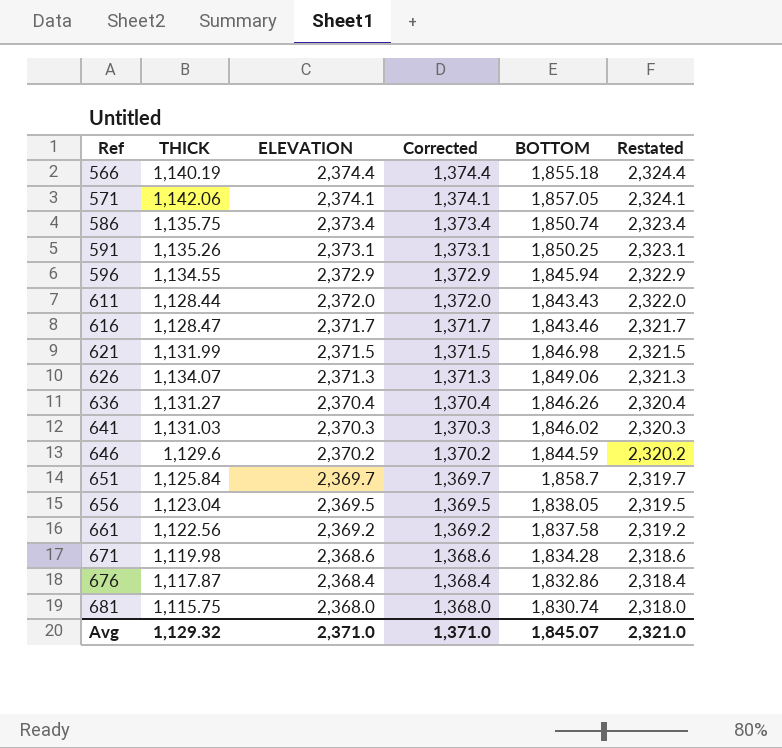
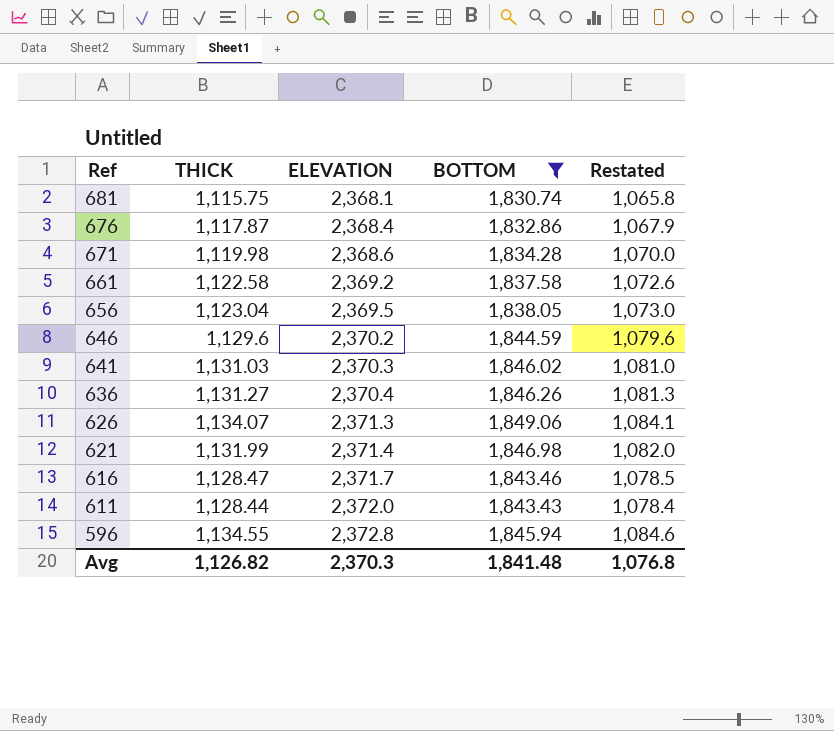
filter: none -> BOTTOM <= 1,849.06
row order: Ref ascending -> Ref descending
column Corrected | formula: [ELEVATION] - 1000 -> none
column Restated | formula: [ELEVATION] - 50 -> [THICK] - 50
681 | ELEVATION: 2,368.0 -> 2,368.1
661 | THICK: 1,122.56 -> 1,122.58
621 | ELEVATION: 2,371.5 -> 2,371.4
596 | ELEVATION: 2,372.9 -> 2,372.8
Avg | THICK: 1,129.32 -> 1,126.82
Avg | ELEVATION: 2,371.0 -> 2,370.3
Avg | BOTTOM: 1,845.07 -> 1,841.48
Avg | Restated: 2,321.0 -> 1,076.8

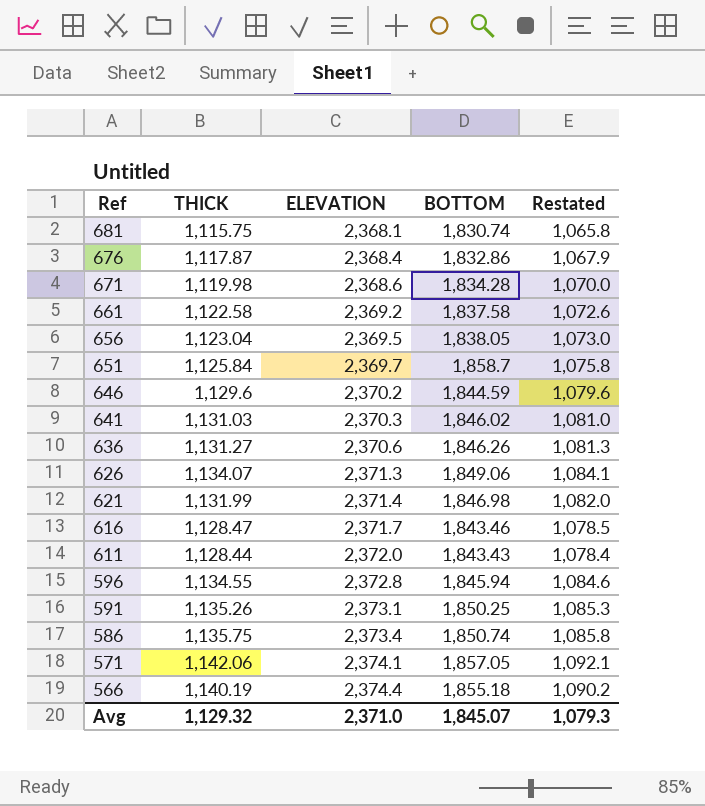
filter: BOTTOM <= 1,849.06 -> none
636 | ELEVATION: 2,370.4 -> 2,370.6
Avg | THICK: 1,126.82 -> 1,129.32
Avg | ELEVATION: 2,370.3 -> 2,371.0
Avg | BOTTOM: 1,841.48 -> 1,845.07
Avg | Restated: 1,076.8 -> 1,079.3

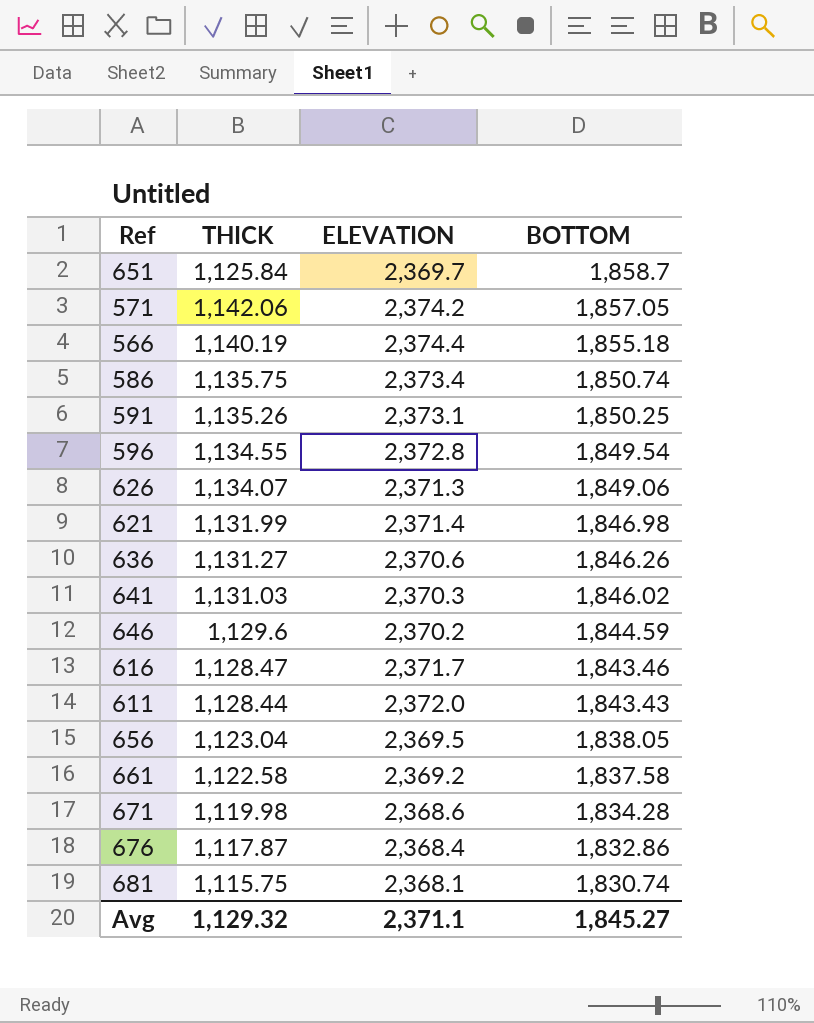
row order: Ref descending -> BOTTOM descending
column Restated | formula: [THICK] - 50 -> none
571 | ELEVATION: 2,374.1 -> 2,374.2
596 | BOTTOM: 1,845.94 -> 1,849.54
Avg | ELEVATION: 2,371.0 -> 2,371.1
Avg | BOTTOM: 1,845.07 -> 1,845.27

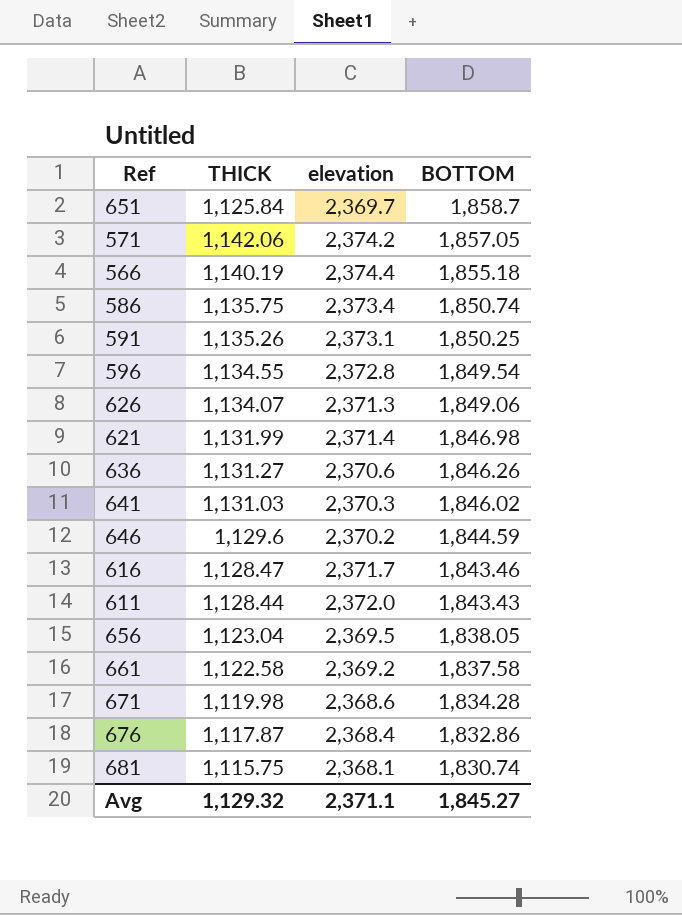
column name: ELEVATION -> elevation

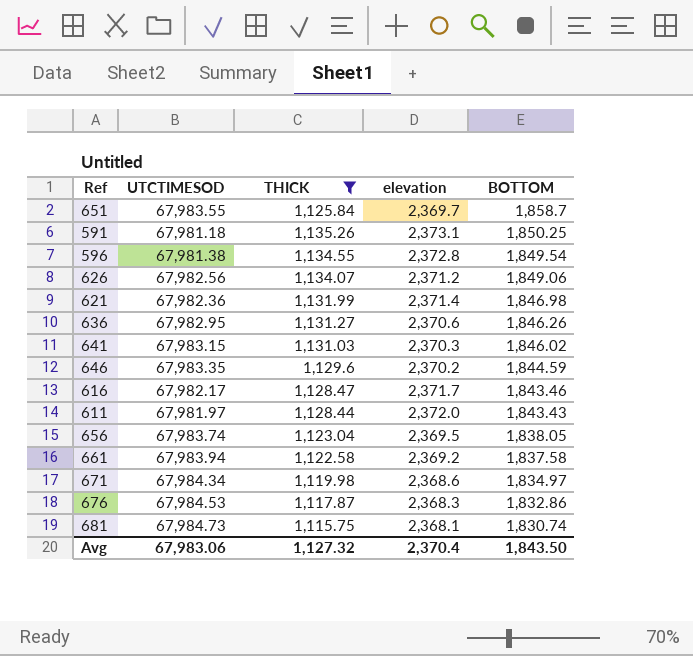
filter: none -> THICK <= 1,135.26
column UTCTIMESOD | position: none -> 2
626 | elevation: 2,371.3 -> 2,371.2
671 | BOTTOM: 1,834.28 -> 1,834.97
676 | elevation: 2,368.4 -> 2,368.3
Avg | THICK: 1,129.32 -> 1,127.32
Avg | elevation: 2,371.1 -> 2,370.4
Avg | BOTTOM: 1,845.27 -> 1,843.50

